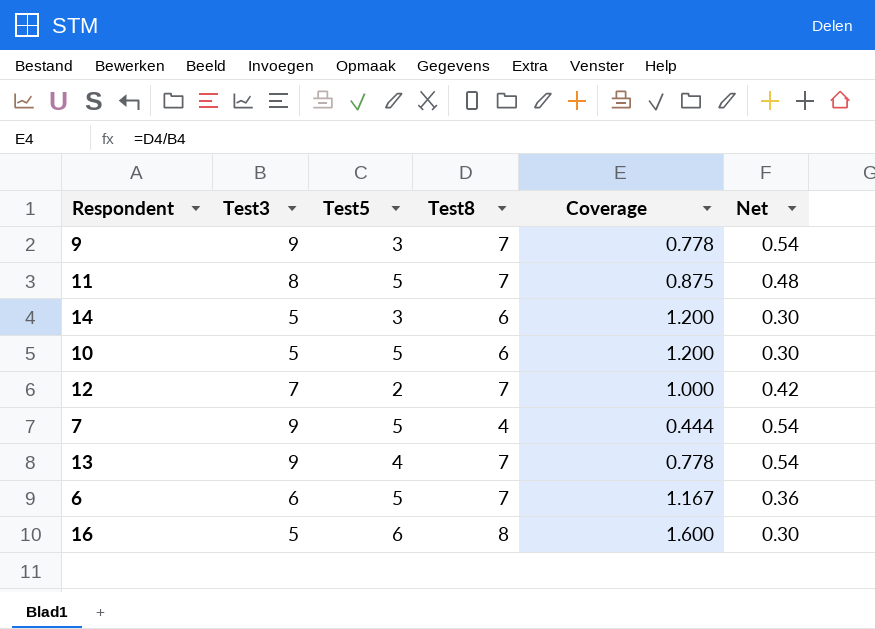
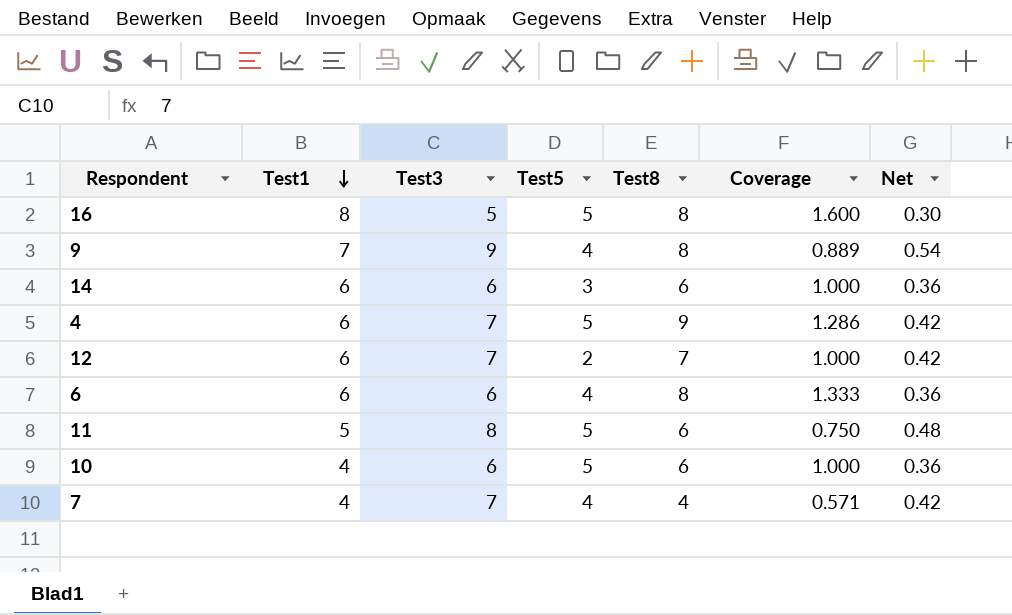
row order: none -> Test1 descending
column Test1 | position: none -> 2
row 13: 9 | 4 | 7 | 0.778 | 0.54 -> none
16 | Test5: 6 -> 5
9 | Test5: 3 -> 4
9 | Test8: 7 -> 8
9 | Coverage: 0.778 -> 0.889
14 | Test3: 5 -> 6
14 | Coverage: 1.200 -> 1.000
14 | Net: 0.30 -> 0.36
row 4: none -> 6 | 7 | 5 | 9 | 1.286 | 0.42
6 | Test5: 5 -> 4
6 | Test8: 7 -> 8
6 | Coverage: 1.167 -> 1.333
11 | Test8: 7 -> 6
11 | Coverage: 0.875 -> 0.750
10 | Test3: 5 -> 6
10 | Coverage: 1.200 -> 1.000
10 | Net: 0.30 -> 0.36
7 | Test3: 9 -> 7
7 | Test5: 5 -> 4
7 | Coverage: 0.444 -> 0.571
7 | Net: 0.54 -> 0.42

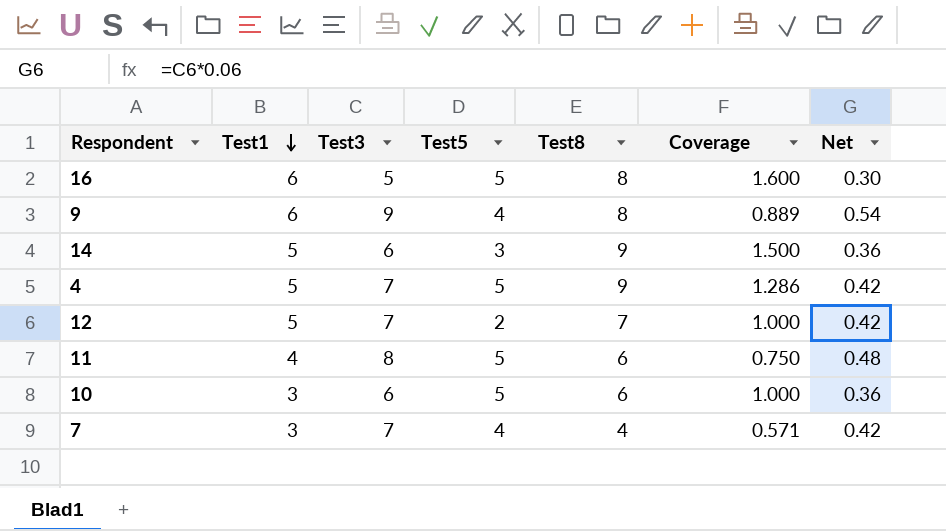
row 6: 6 | 6 | 4 | 8 | 1.333 | 0.36 -> none
16 | Test1: 8 -> 6
9 | Test1: 7 -> 6
14 | Test1: 6 -> 5
14 | Test8: 6 -> 9
14 | Coverage: 1.000 -> 1.500
4 | Test1: 6 -> 5
12 | Test1: 6 -> 5
11 | Test1: 5 -> 4
10 | Test1: 4 -> 3
7 | Test1: 4 -> 3

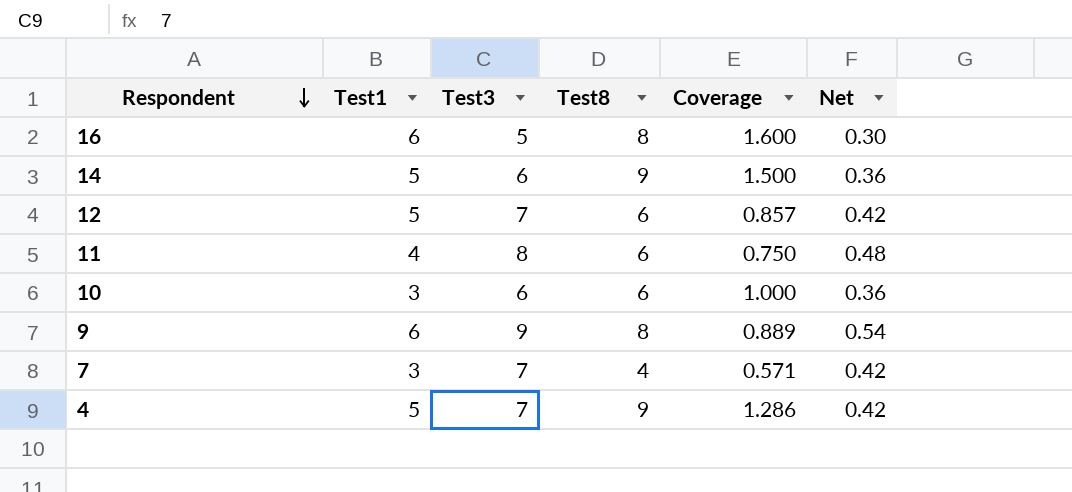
row order: Test1 descending -> Respondent descending
column Test5 | position: 4 -> none
12 | Test8: 7 -> 6
12 | Coverage: 1.000 -> 0.857

